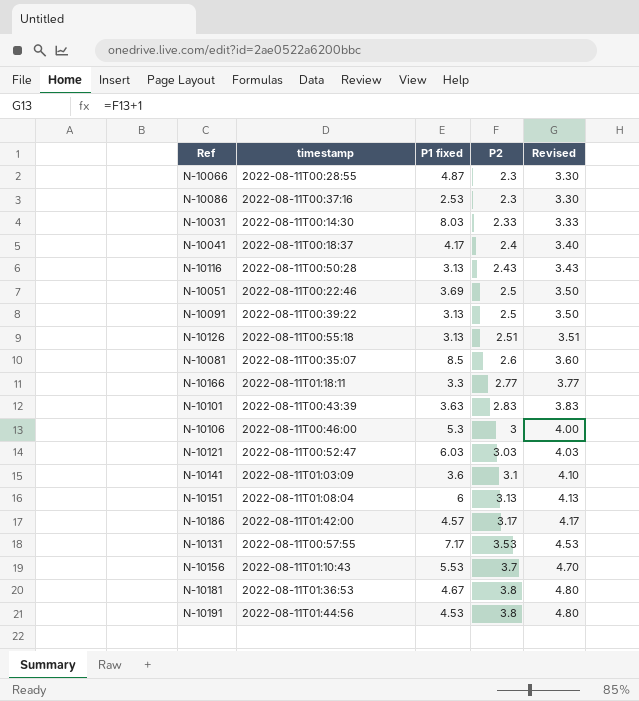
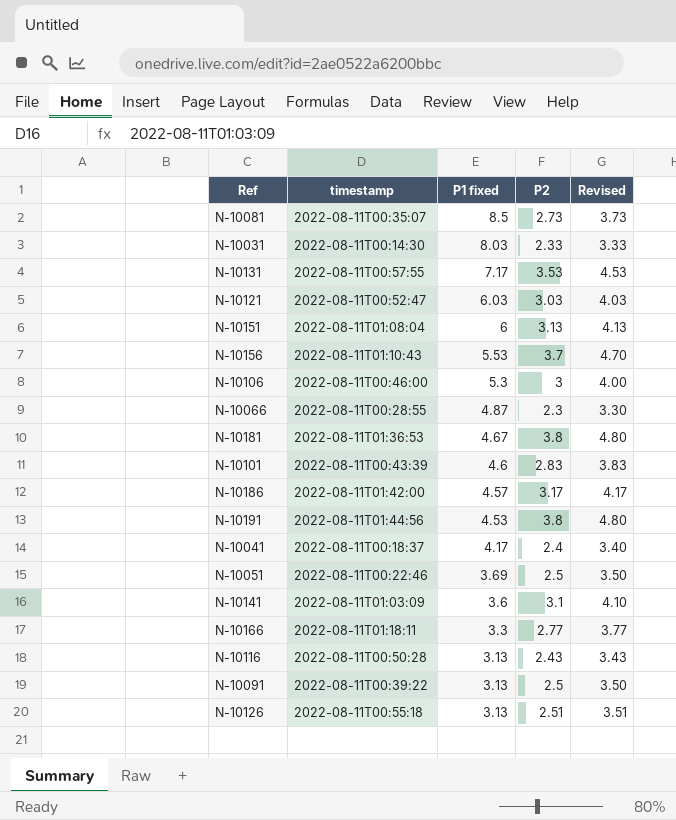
row order: P2 ascending -> P1 fixed descending
row N-10086: 2022-08-11T00:37:16 | 2.53 | 2.3 | 3.30 -> none
N-10081 | P2: 2.6 -> 2.73
N-10081 | Revised: 3.60 -> 3.73
N-10101 | P1 fixed: 3.63 -> 4.6

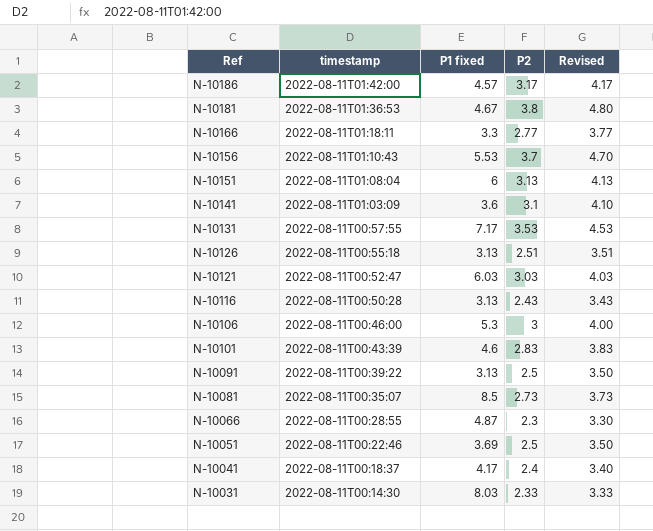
row order: P1 fixed descending -> Ref descending
row N-10191: 2022-08-11T01:44:56 | 4.53 | 3.8 | 4.80 -> none

